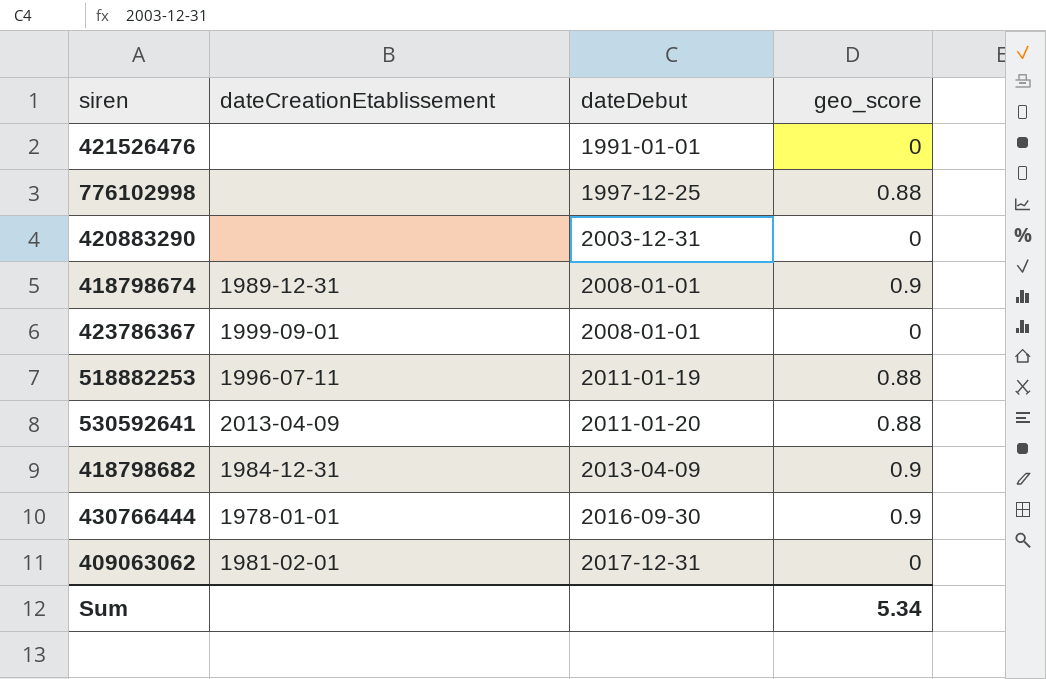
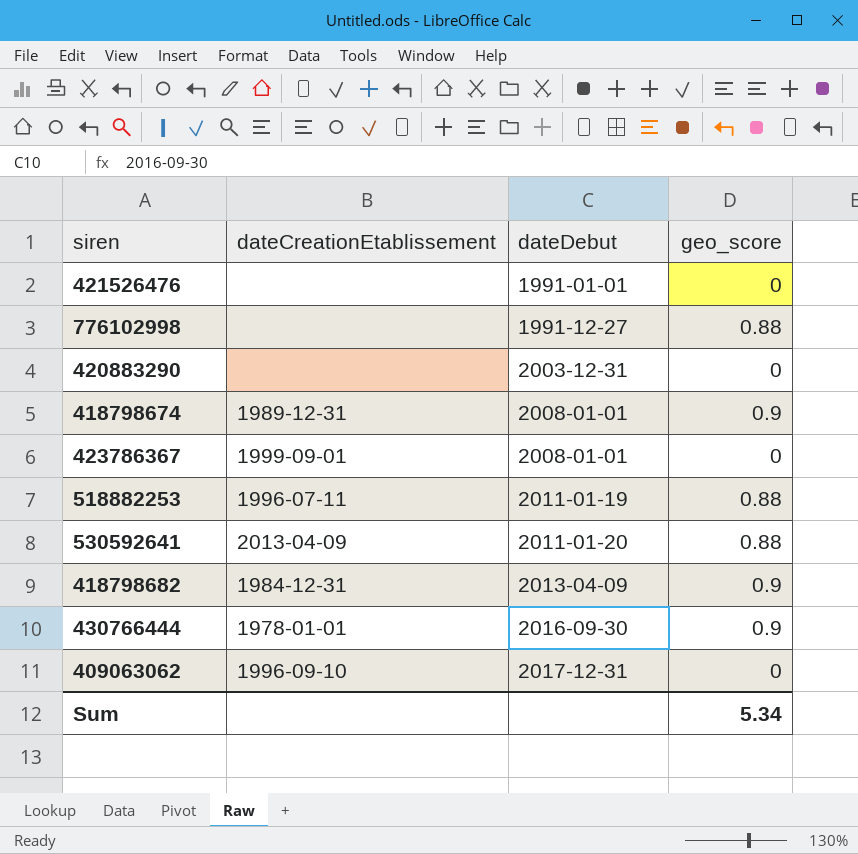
776102998 | dateDebut: 1997-12-25 -> 1991-12-27
409063062 | dateCreationEtablissement: 1981-02-01 -> 1996-09-10

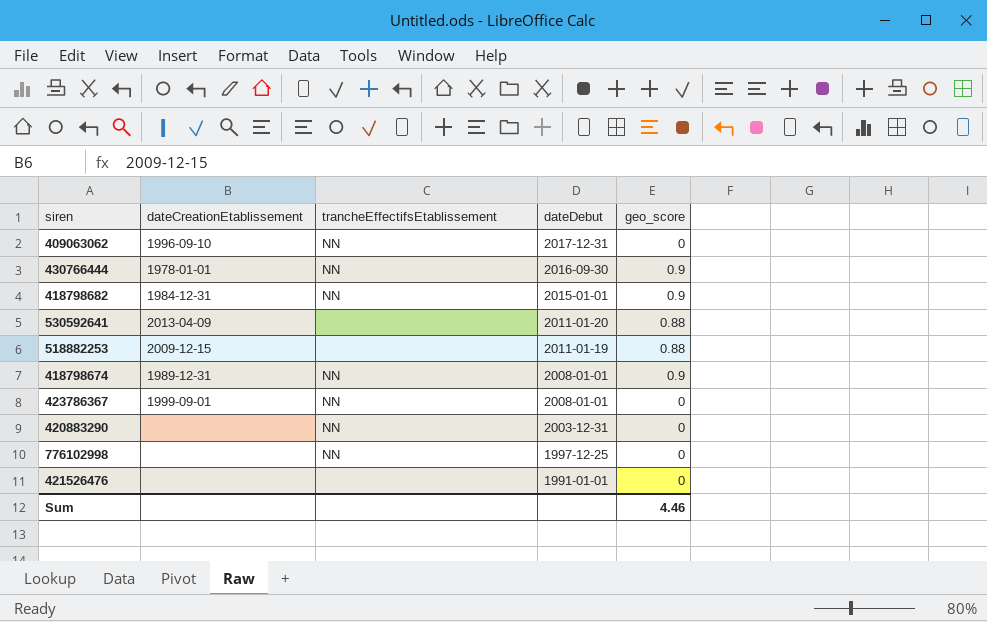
row order: dateDebut ascending -> dateDebut descending
column trancheEffectifsEtablissement | position: none -> 3
418798682 | dateDebut: 2013-04-09 -> 2015-01-01
518882253 | dateCreationEtablissement: 1996-07-11 -> 2009-12-15
776102998 | dateDebut: 1991-12-27 -> 1997-12-25
776102998 | geo_score: 0.88 -> 0
Sum | geo_score: 5.34 -> 4.46

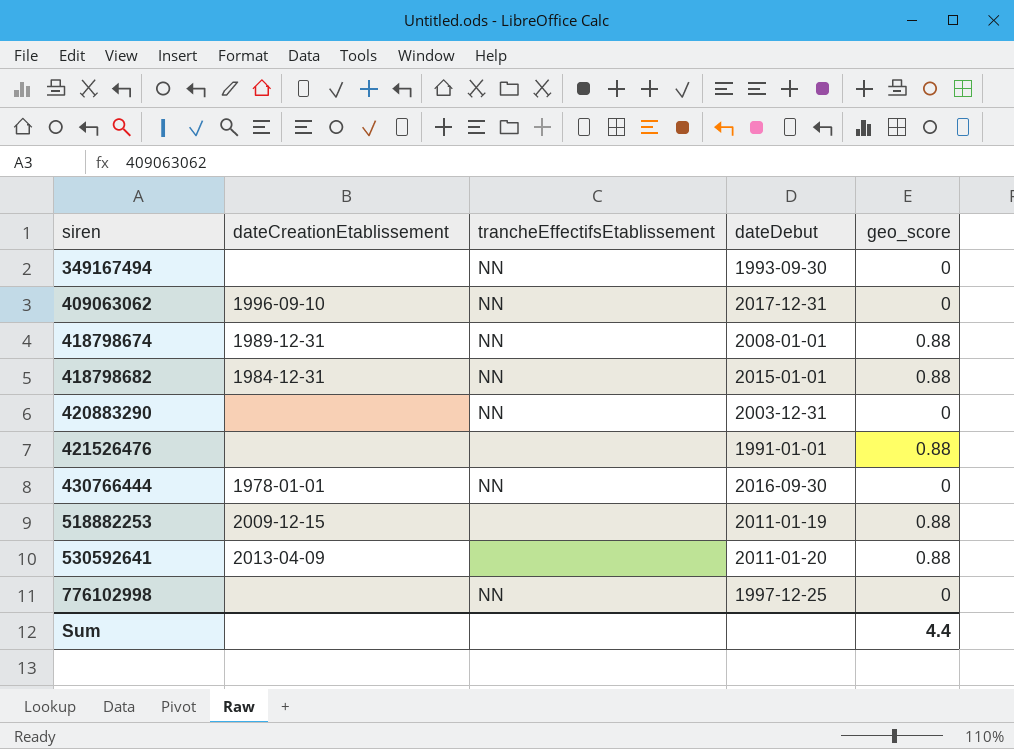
row order: dateDebut descending -> siren ascending
row 423786367: 1999-09-01 | NN | 2008-01-01 | 0 -> none
row 349167494: none -> none | NN | 1993-09-30 | 0
418798674 | geo_score: 0.9 -> 0.88
418798682 | geo_score: 0.9 -> 0.88
421526476 | geo_score: 0 -> 0.88
430766444 | geo_score: 0.9 -> 0
Sum | geo_score: 4.46 -> 4.4

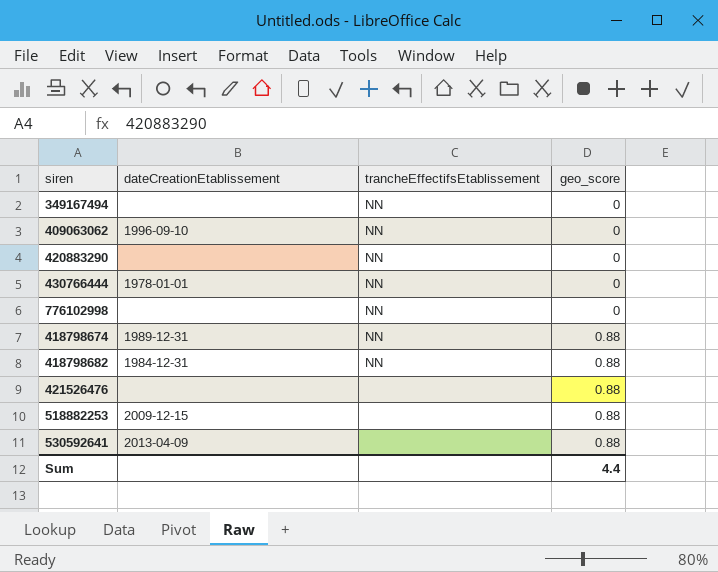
row order: siren ascending -> geo_score ascending
column dateDebut | position: 4 -> none

